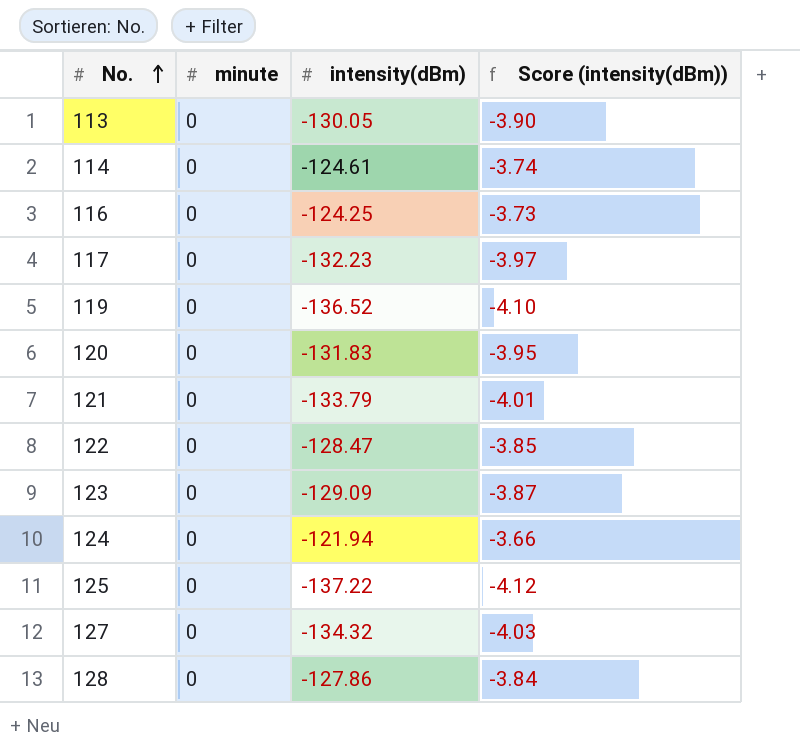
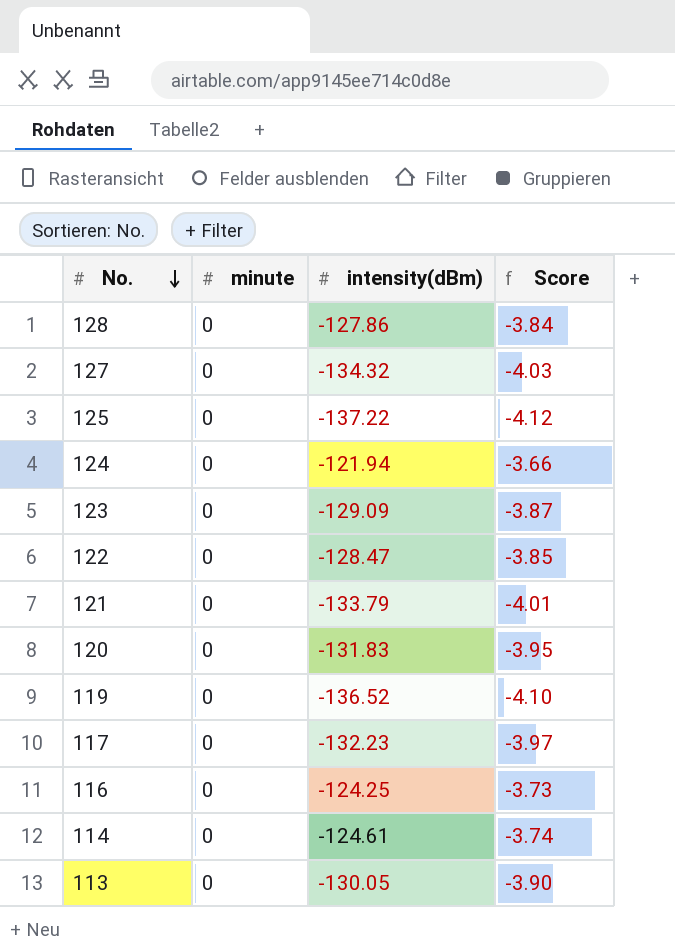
row order: No. ascending -> No. descending
column name: Score (intensity(dBm)) -> Score

